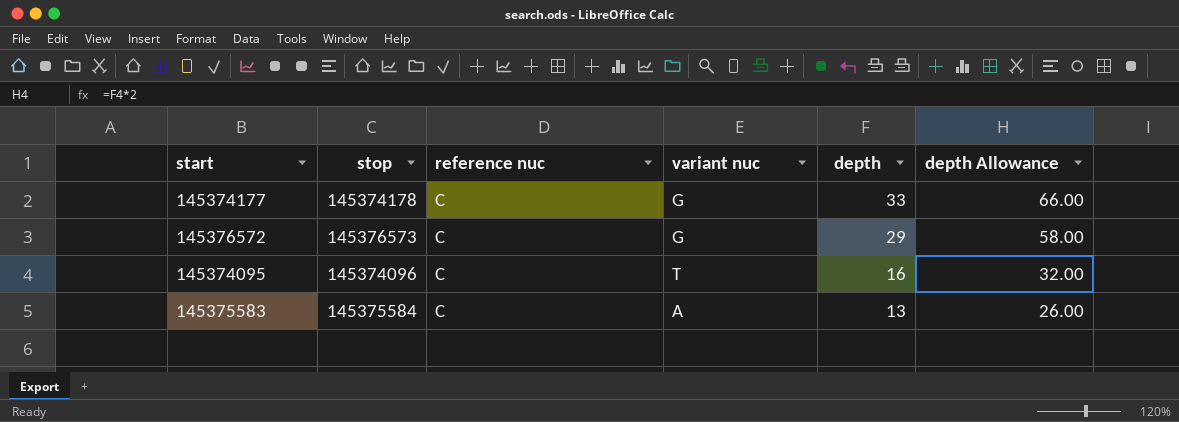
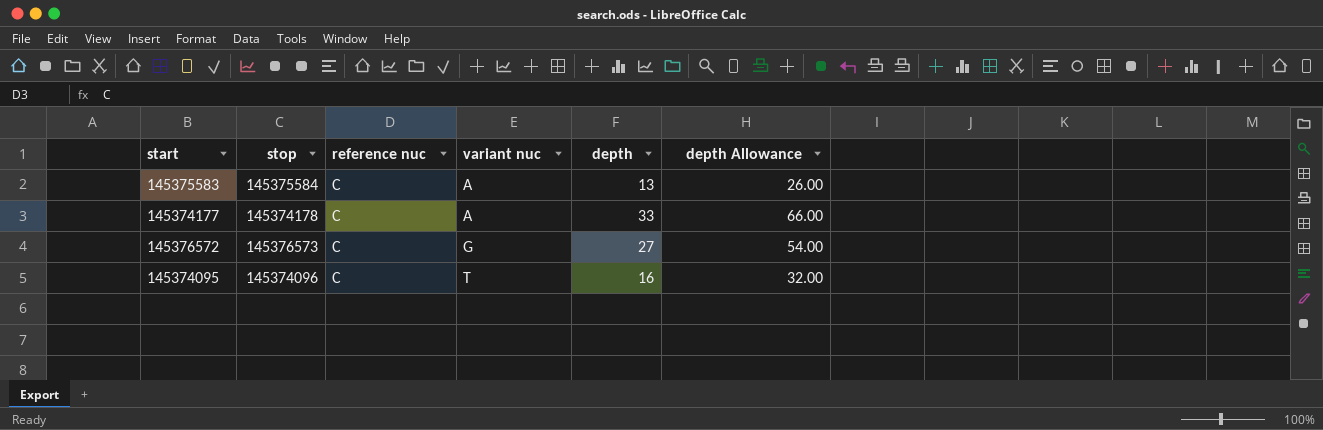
row order: depth descending -> variant nuc ascending
145374177 | variant nuc: G -> A
145376572 | depth: 29 -> 27
145376572 | depth Allowance: 58.00 -> 54.00

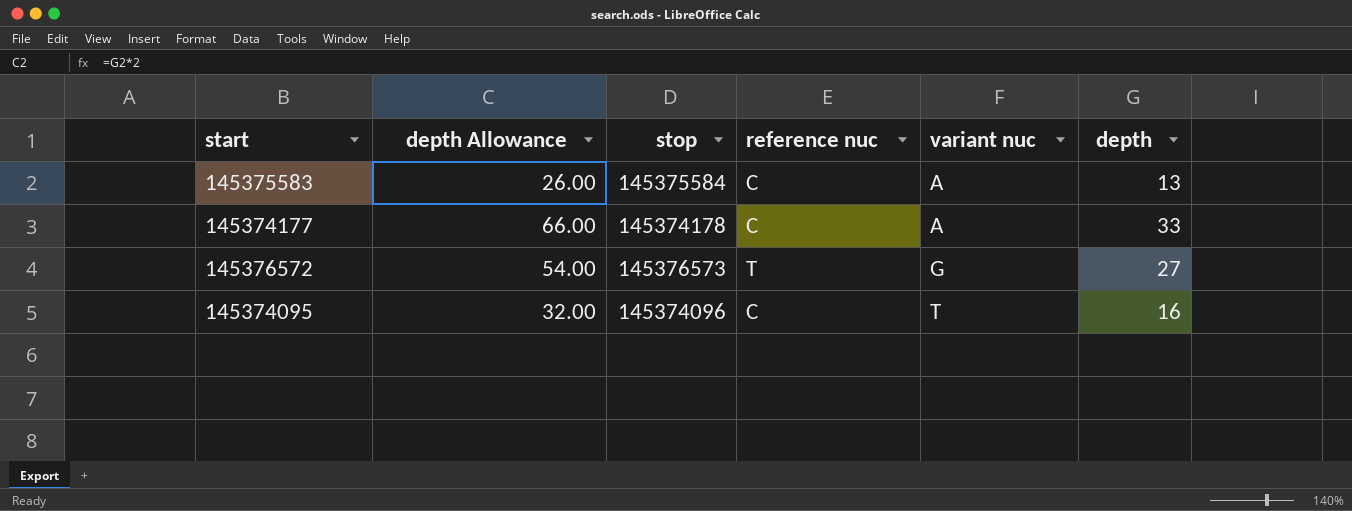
column depth Allowance | position: 6 -> 2
145376572 | reference nuc: C -> T

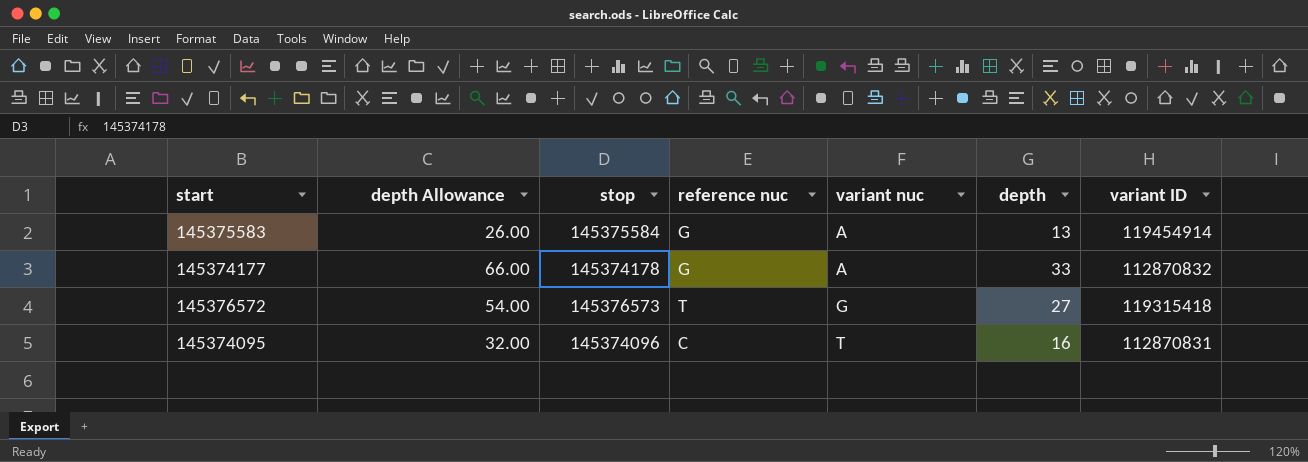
column variant ID | position: none -> 7
145375583 | reference nuc: C -> G
145374177 | reference nuc: C -> G

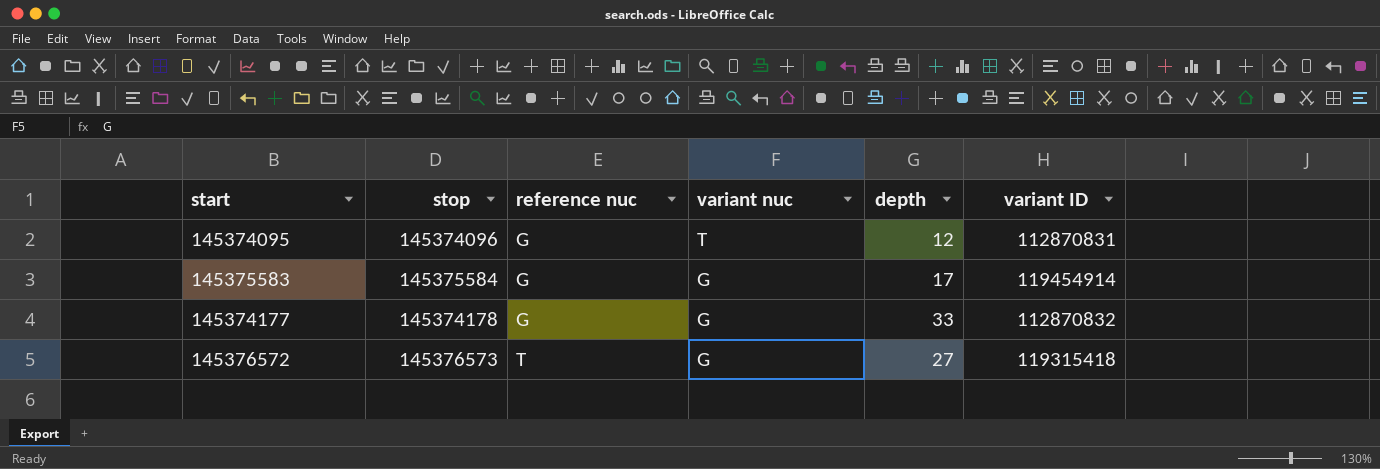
row order: variant nuc ascending -> reference nuc ascending
column depth Allowance | formula: [depth] * 2 -> none
145374095 | reference nuc: C -> G
145374095 | depth: 16 -> 12
145375583 | variant nuc: A -> G
145375583 | depth: 13 -> 17
145374177 | variant nuc: A -> G

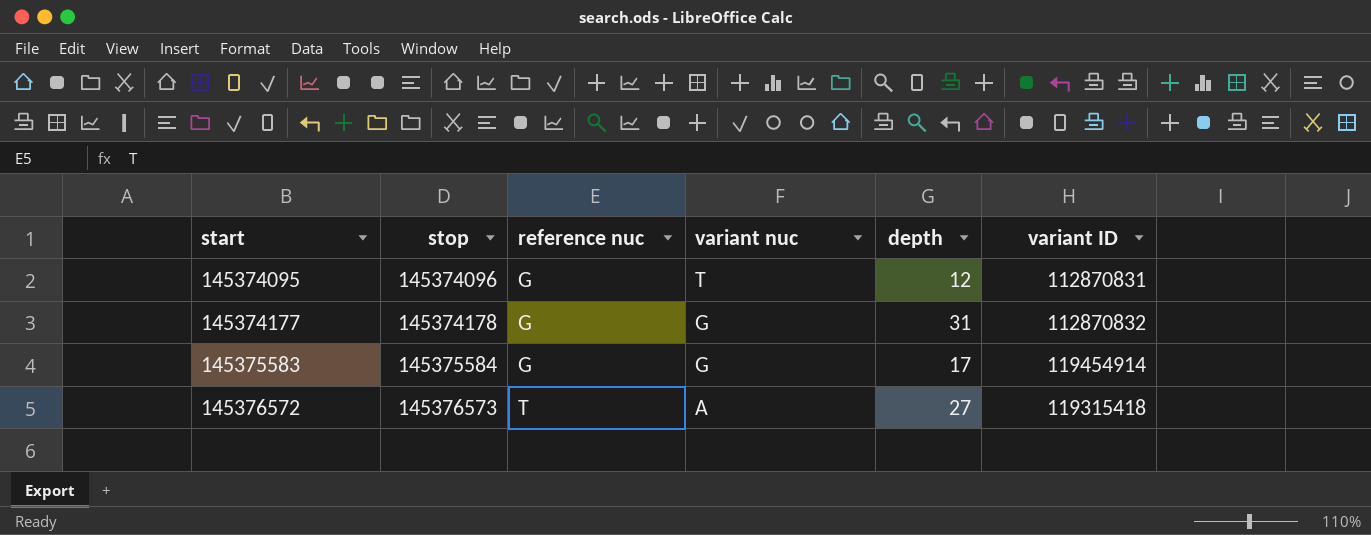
row order: reference nuc ascending -> start ascending
145374177 | depth: 33 -> 31
145376572 | variant nuc: G -> A

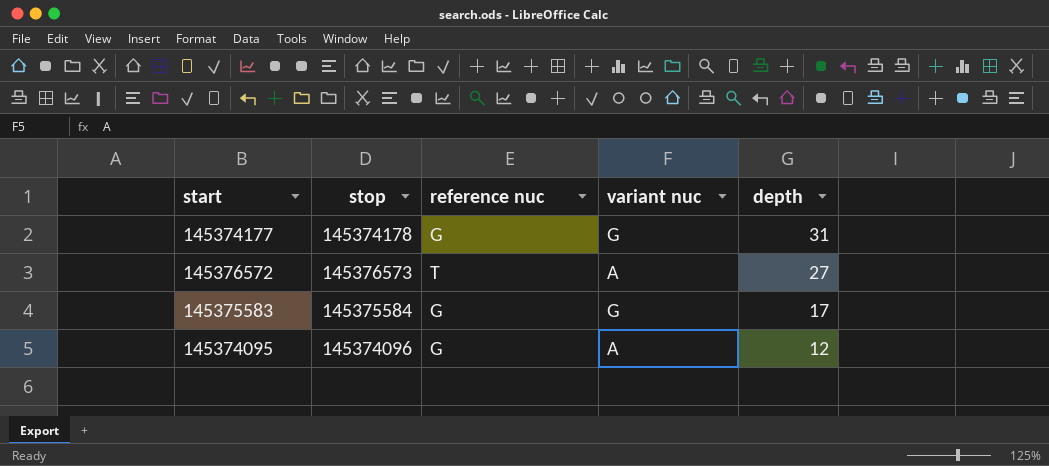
row order: start ascending -> depth descending
column variant ID | position: 6 -> none
145374095 | variant nuc: T -> A

